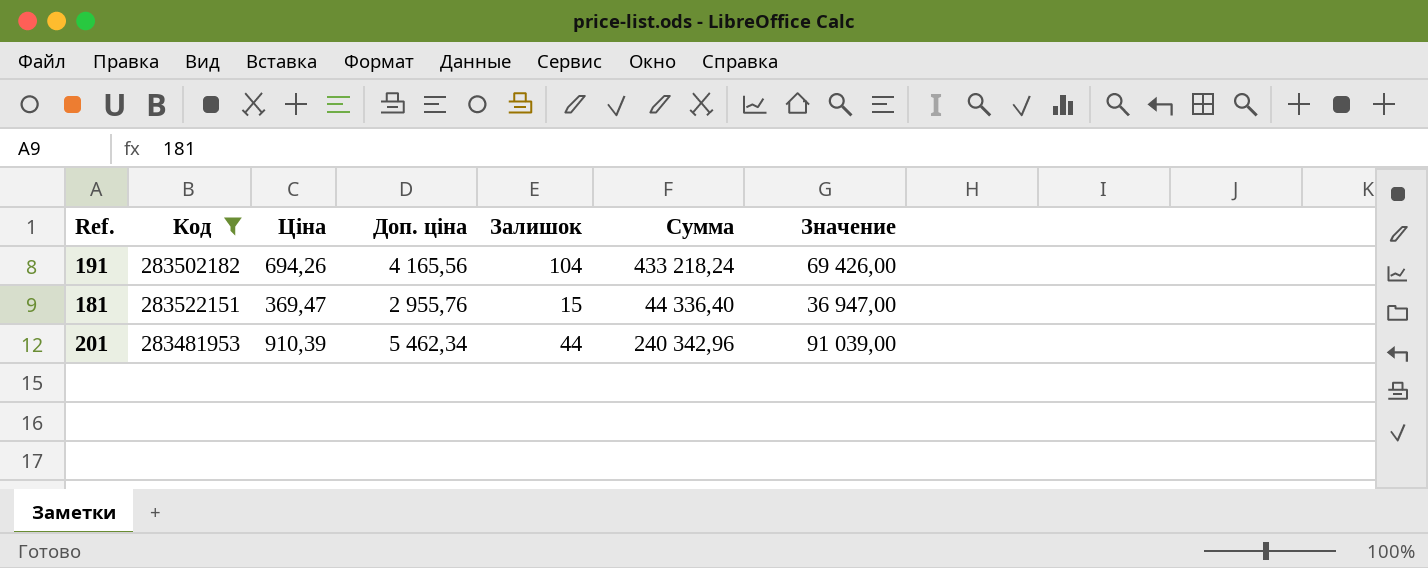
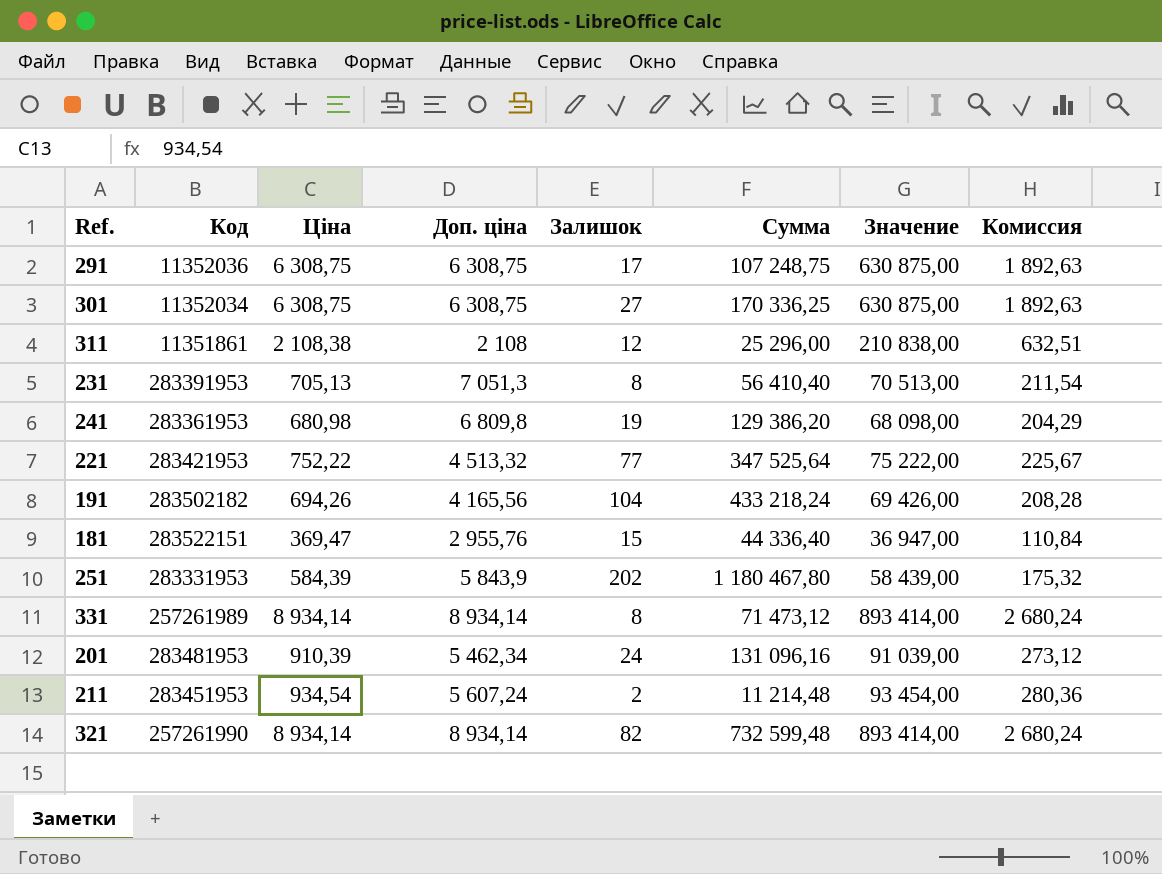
filter: Код >= 283481953 -> none
column Комиссия | formula: none -> [Ціна] * 0,3
201 | Залишок: 44 -> 24
201 | Сумма: 240 342,96 -> 131 096,16

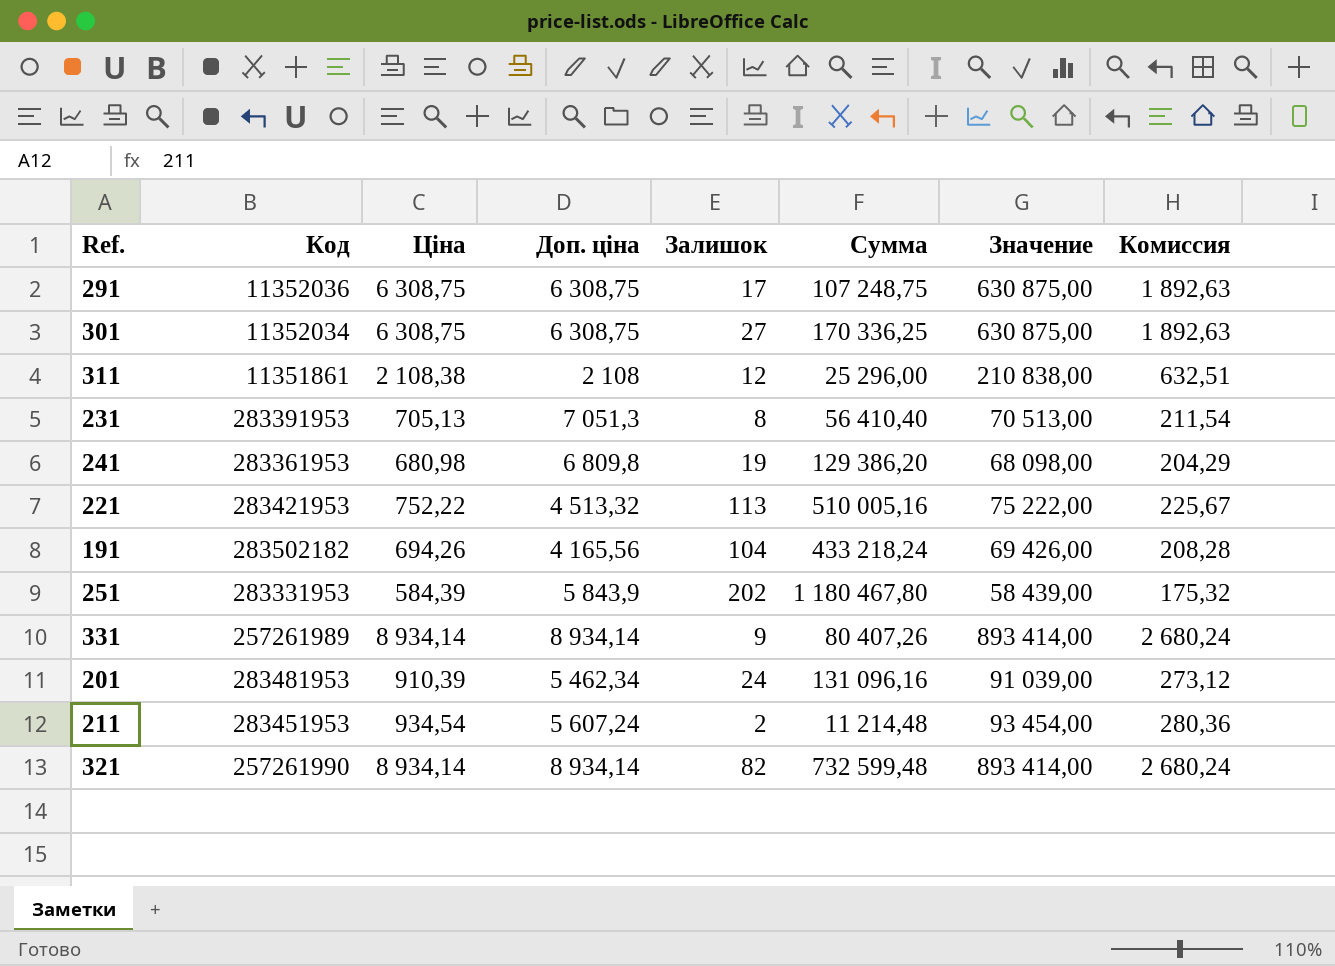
row 181: 283522151 | 369,47 | 2 955,76 | 15 | 44 336,40 | 36 947,00 | 110,84 -> none
221 | Залишок: 77 -> 113
221 | Сумма: 347 525,64 -> 510 005,16
331 | Залишок: 8 -> 9
331 | Сумма: 71 473,12 -> 80 407,26

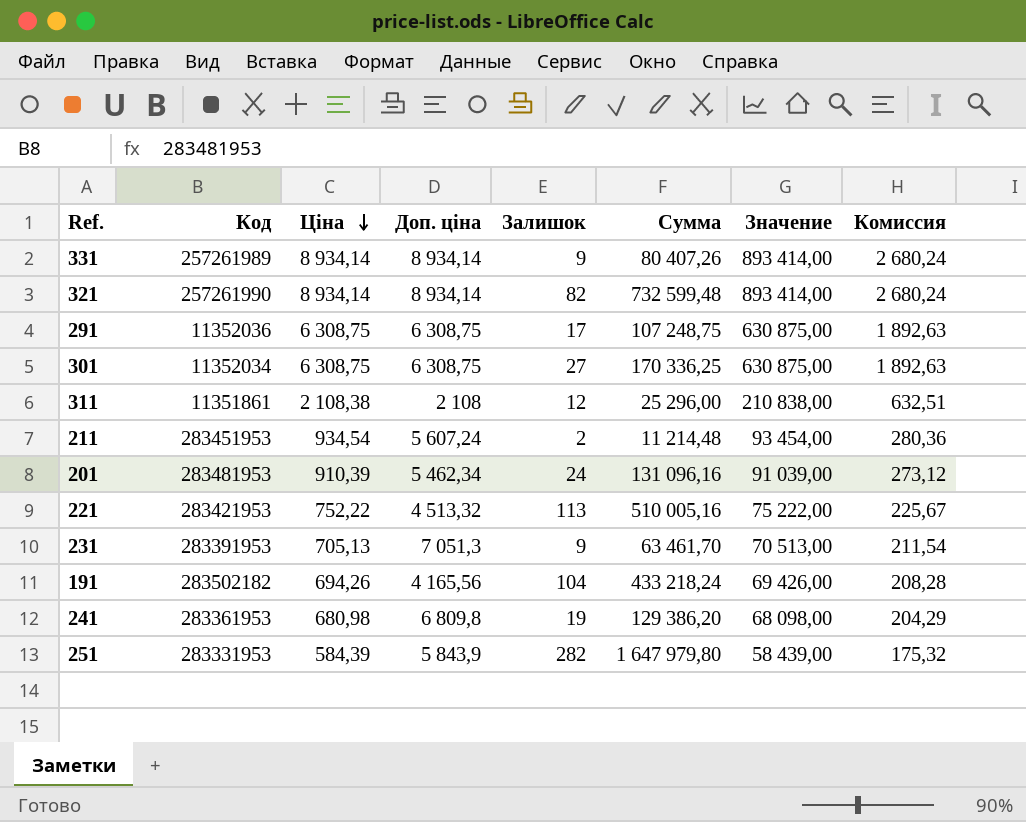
row order: none -> Ціна descending
231 | Залишок: 8 -> 9
231 | Сумма: 56 410,40 -> 63 461,70
251 | Залишок: 202 -> 282
251 | Сумма: 1 180 467,80 -> 1 647 979,80

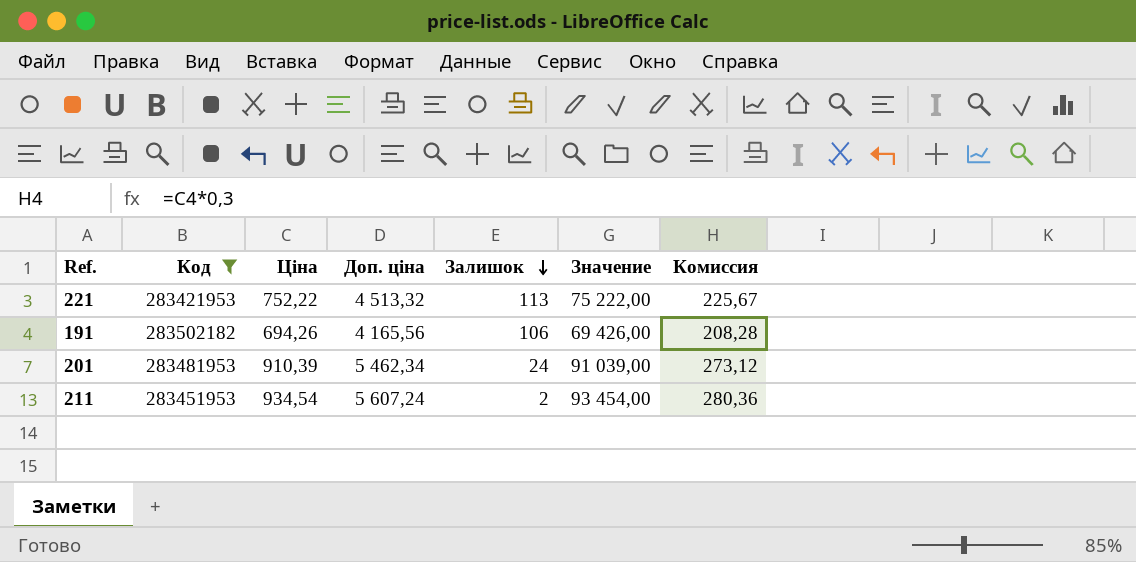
filter: none -> Код >= 283421953
row order: Ціна descending -> Залишок descending
column Сумма | formula: [Доп. ціна] * [Залишок] -> none
191 | Залишок: 104 -> 106

